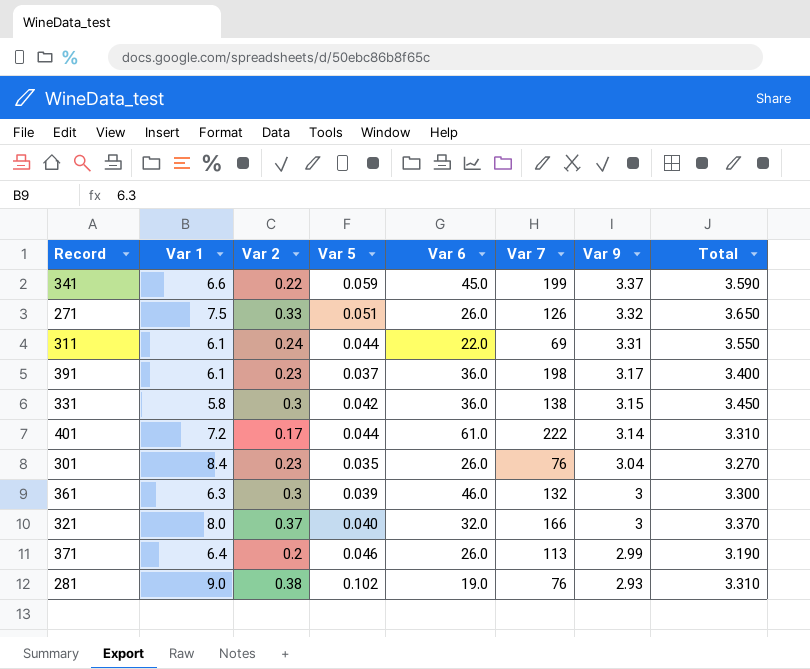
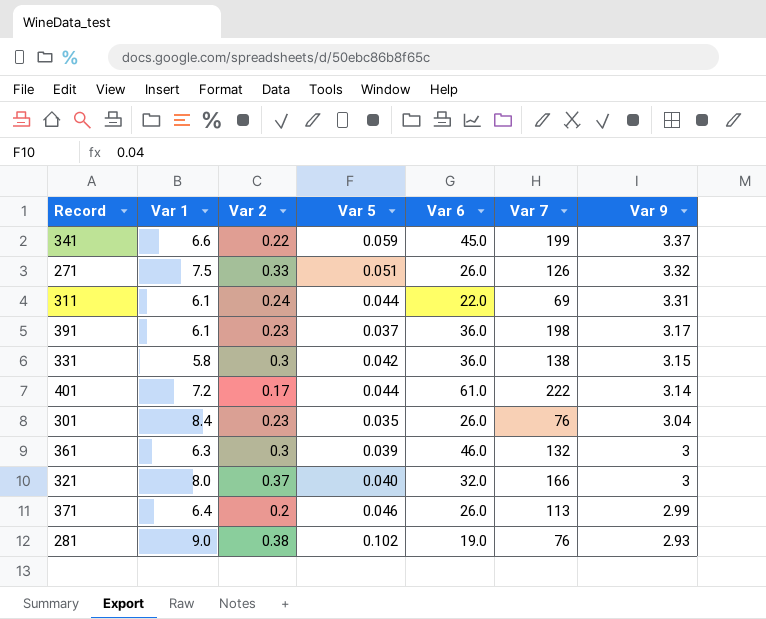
column Total | formula: [Var 2] + [Var 9] -> none

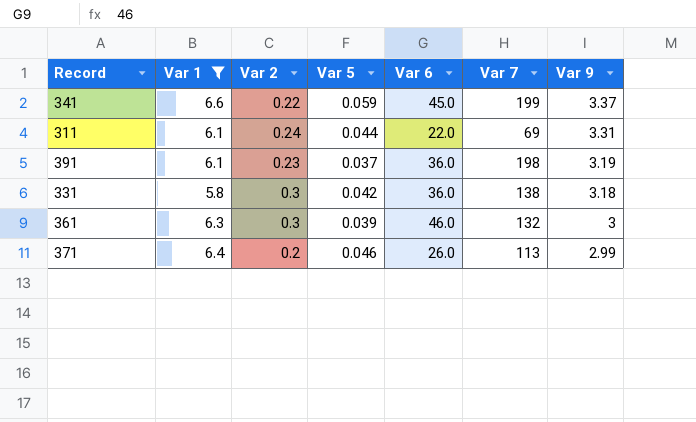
filter: none -> Var 1 <= 6.6
391 | Var 9: 3.17 -> 3.19
331 | Var 9: 3.15 -> 3.18

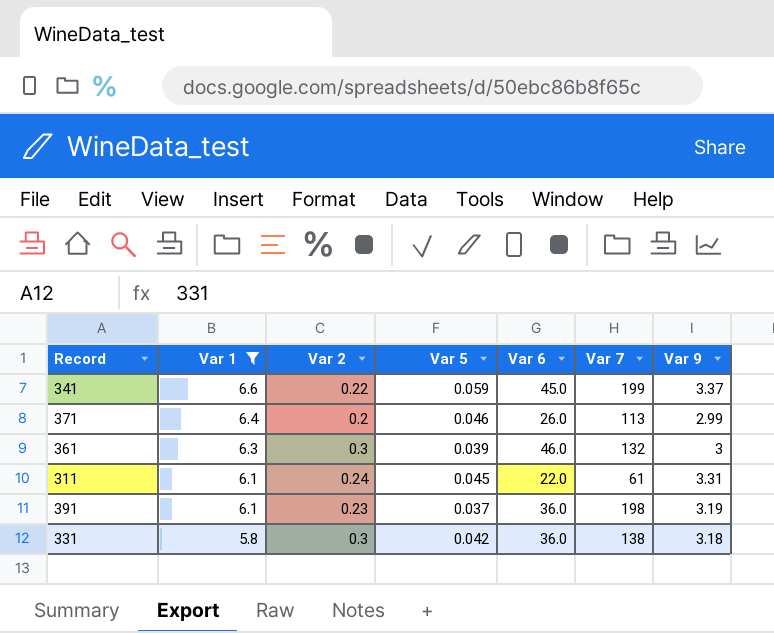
row order: Var 9 descending -> Var 1 descending
311 | Var 5: 0.044 -> 0.045
311 | Var 7: 69 -> 61

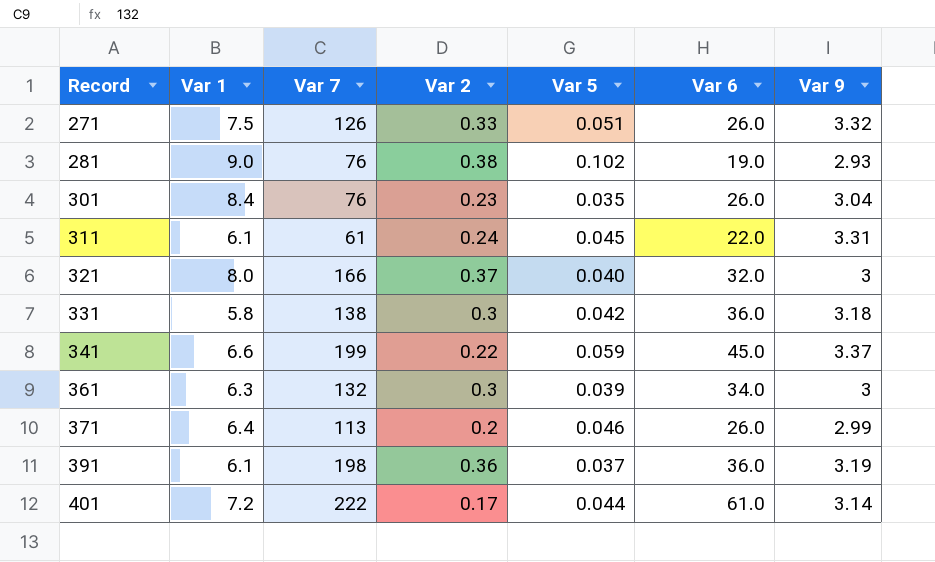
filter: Var 1 <= 6.6 -> none
row order: Var 1 descending -> Record ascending
column Var 7 | position: 6 -> 3
361 | Var 6: 46.0 -> 34.0
391 | Var 2: 0.23 -> 0.36

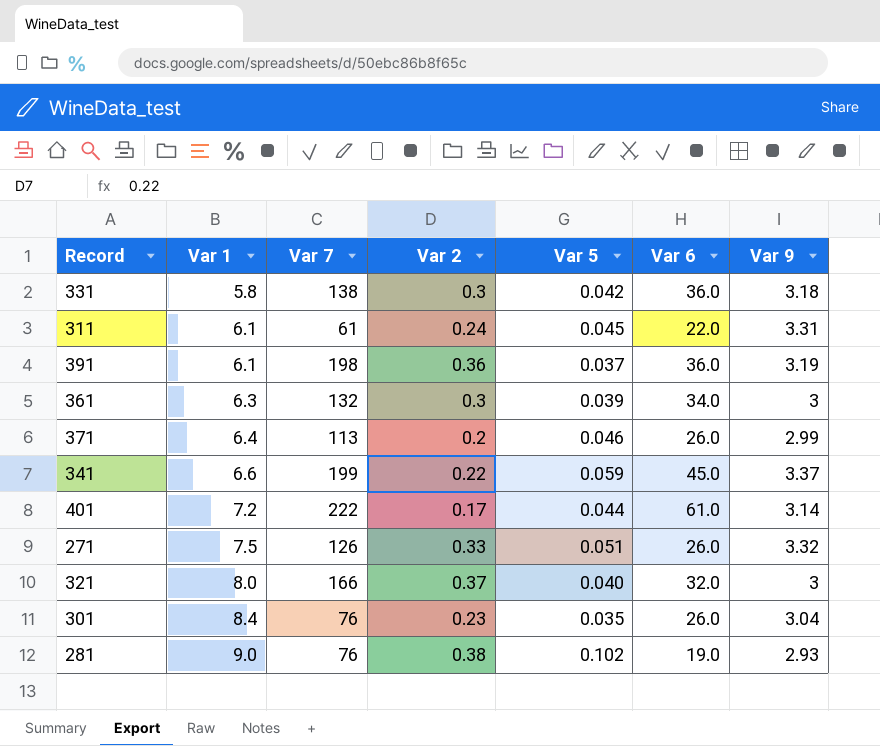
row order: Record ascending -> Var 1 ascending

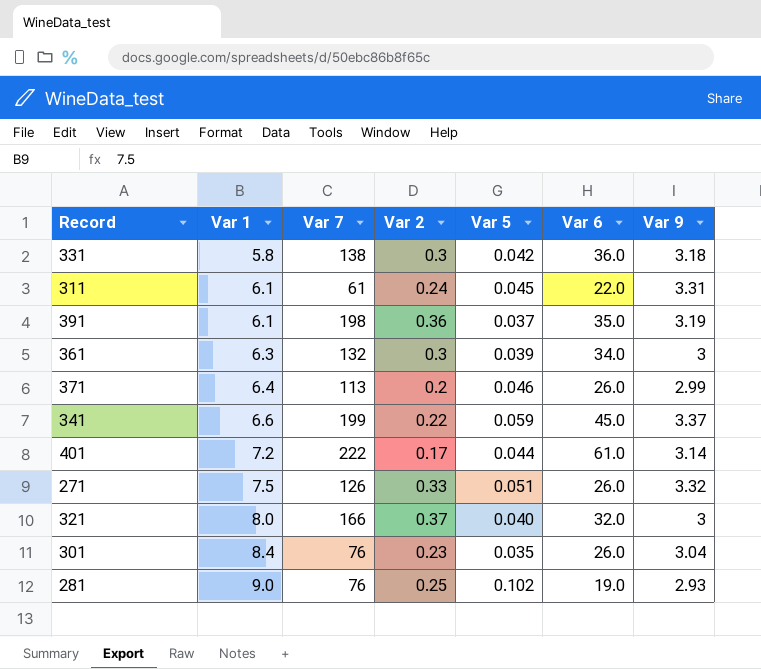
391 | Var 6: 36.0 -> 35.0
281 | Var 2: 0.38 -> 0.25

